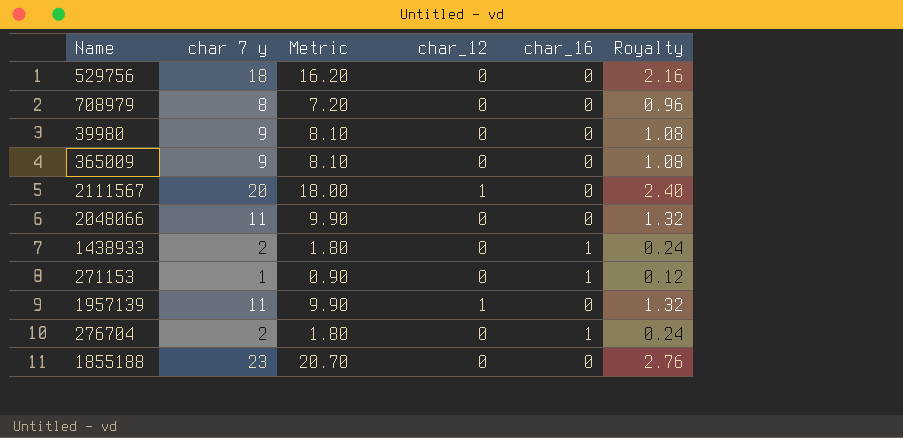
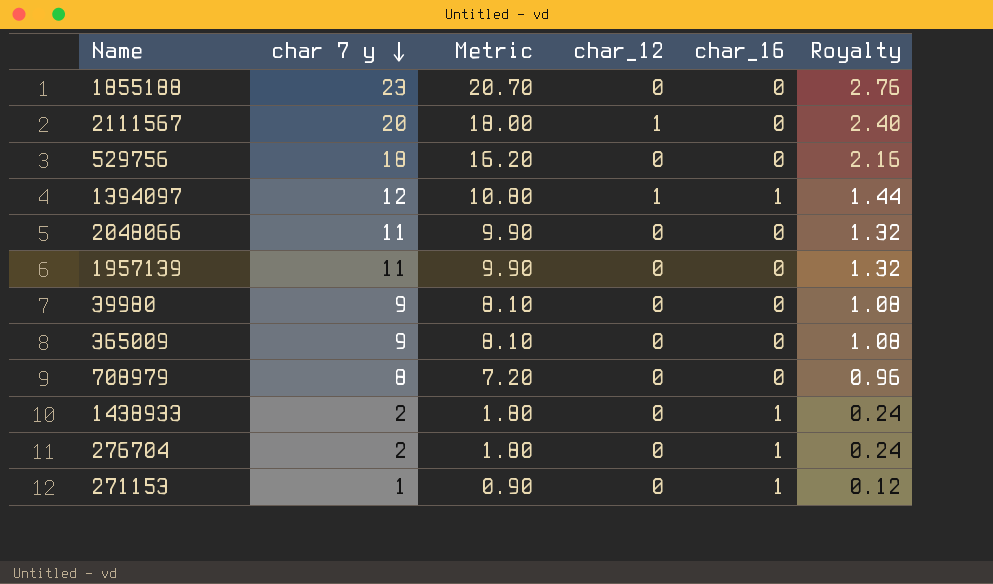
row order: none -> char 7 y descending
row 1394097: none -> 12 | 10.80 | 1 | 1 | 1.44
1957139 | char_12: 1 -> 0

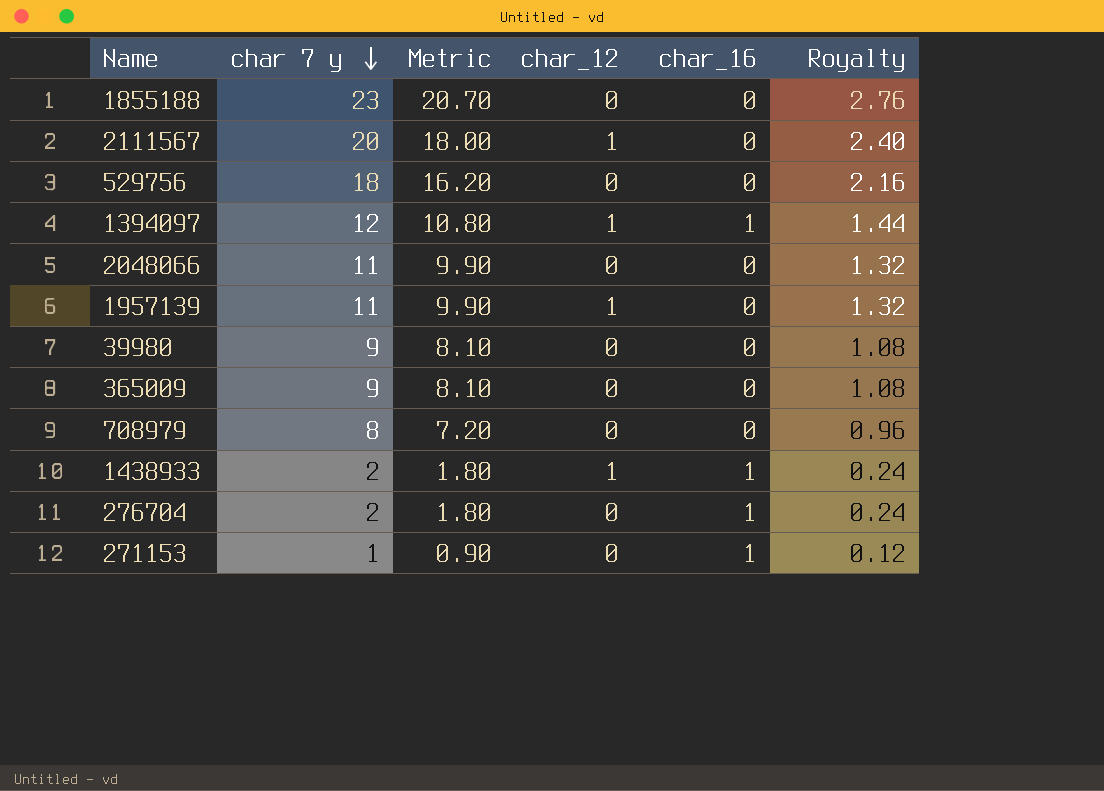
1957139 | char_12: 0 -> 1
1438933 | char_12: 0 -> 1

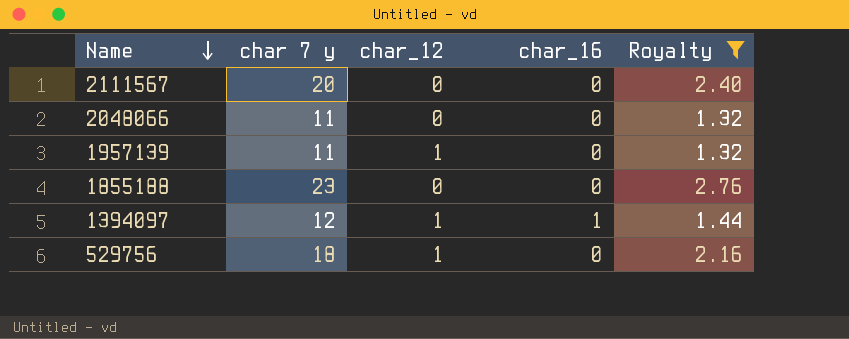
filter: none -> Royalty >= 1.32
row order: char 7 y descending -> Name descending
column Metric | formula: [char 7 y] * 0.9 -> none
2111567 | char_12: 1 -> 0
529756 | char_12: 0 -> 1

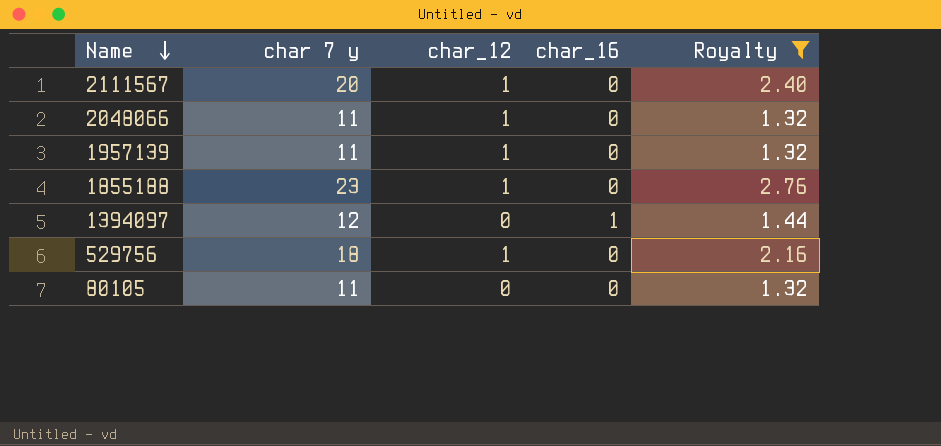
2111567 | char_12: 0 -> 1
2048066 | char_12: 0 -> 1
1855188 | char_12: 0 -> 1
1394097 | char_12: 1 -> 0
row 80105: none -> 11 | 0 | 0 | 1.32

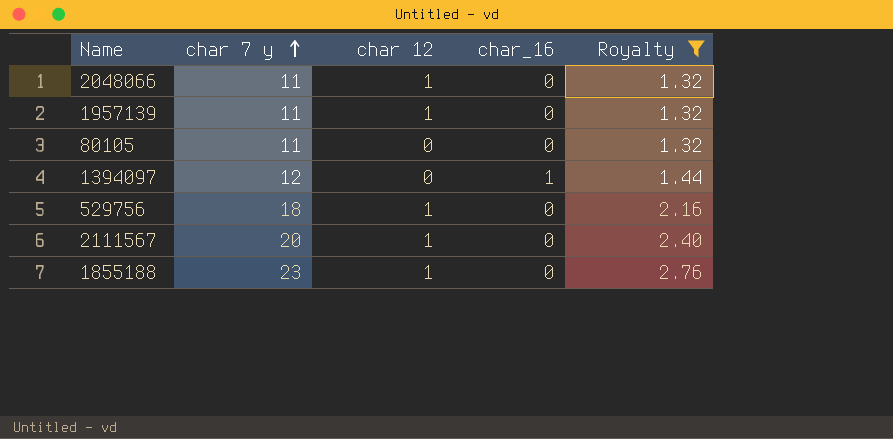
row order: Name descending -> char 7 y ascending
column name: char_12 -> char 12

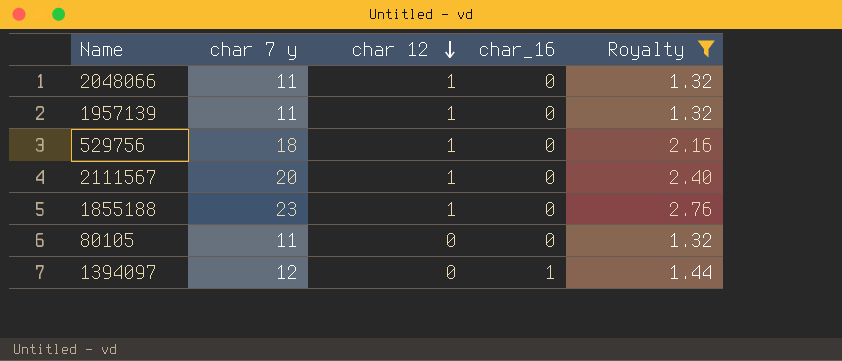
row order: char 7 y ascending -> char 12 descending

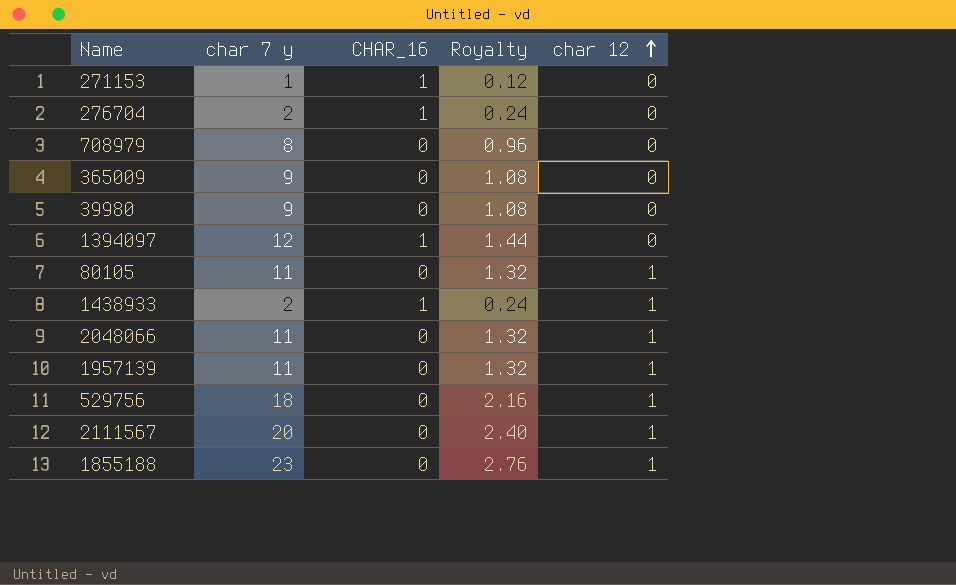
filter: Royalty >= 1.32 -> none
row order: char 12 descending -> char 12 ascending
column name: char_16 -> CHAR_16
column char 12 | position: 3 -> 5
80105 | char 12: 0 -> 1

